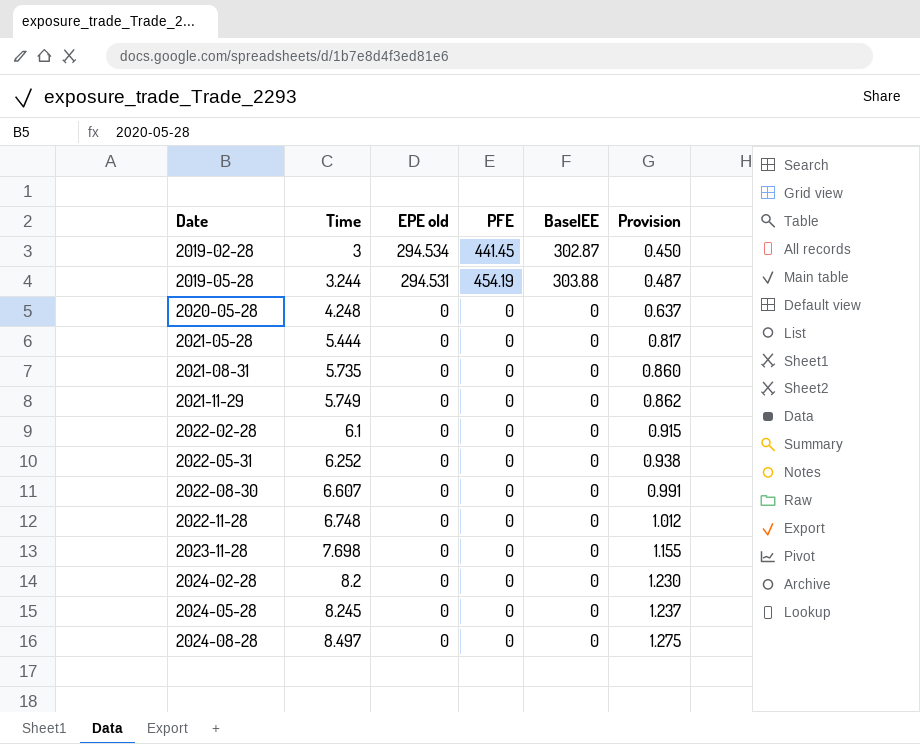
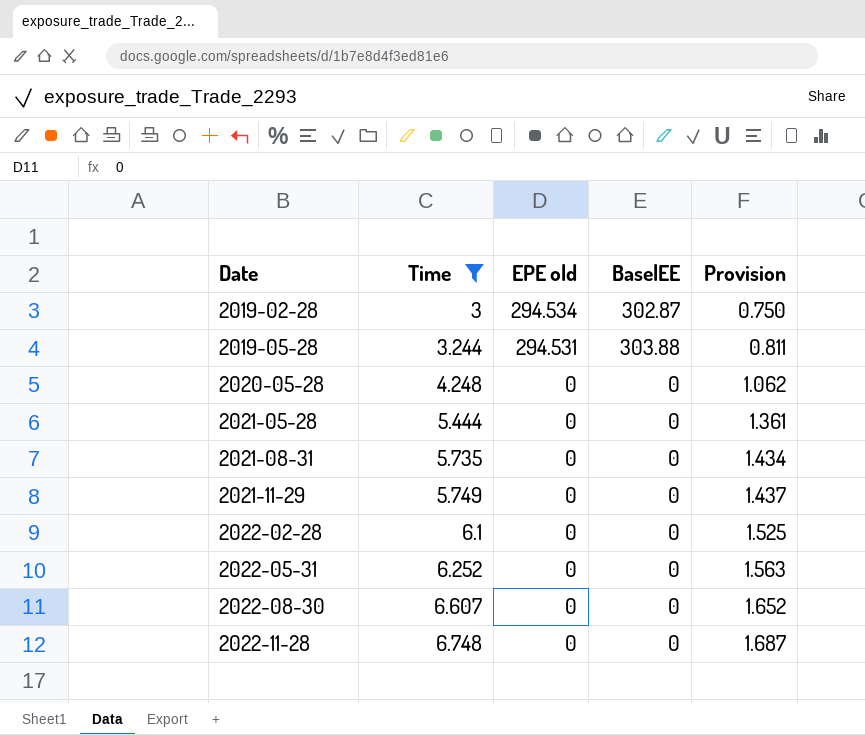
filter: none -> Time <= 6.748
column PFE | position: 4 -> none
column Provision | formula: [Time] * 0.15 -> [Time] * 0.25

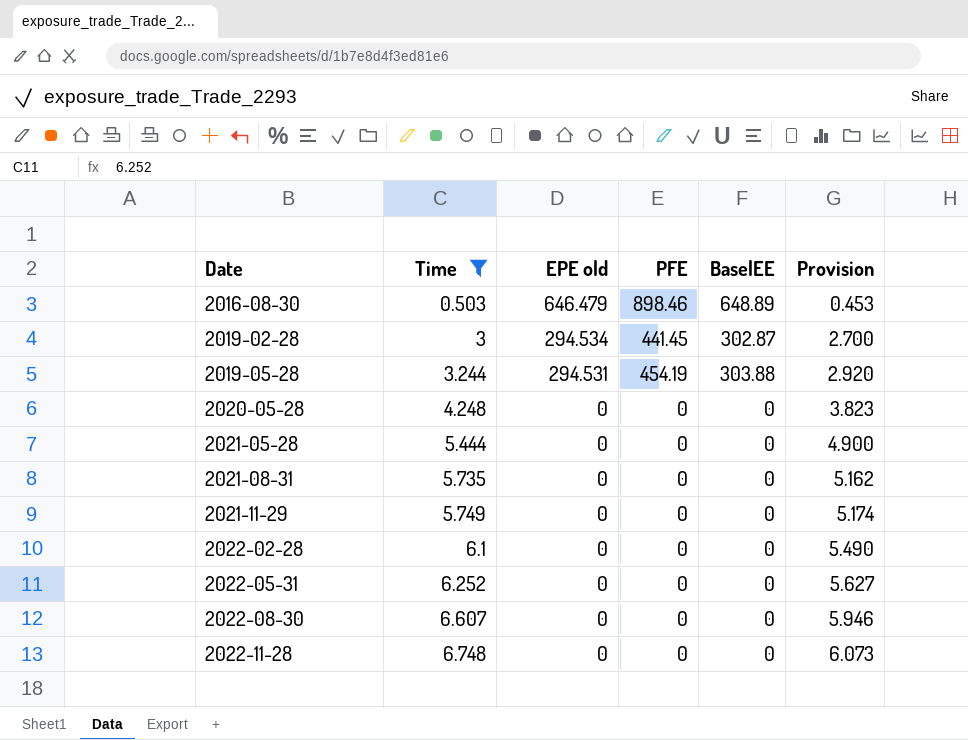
column PFE | position: none -> 4
column Provision | formula: [Time] * 0.25 -> [Time] * 0.9
row 2016-08-30: none -> 0.503 | 646.479 | 898.46 | 648.89 | 0.453

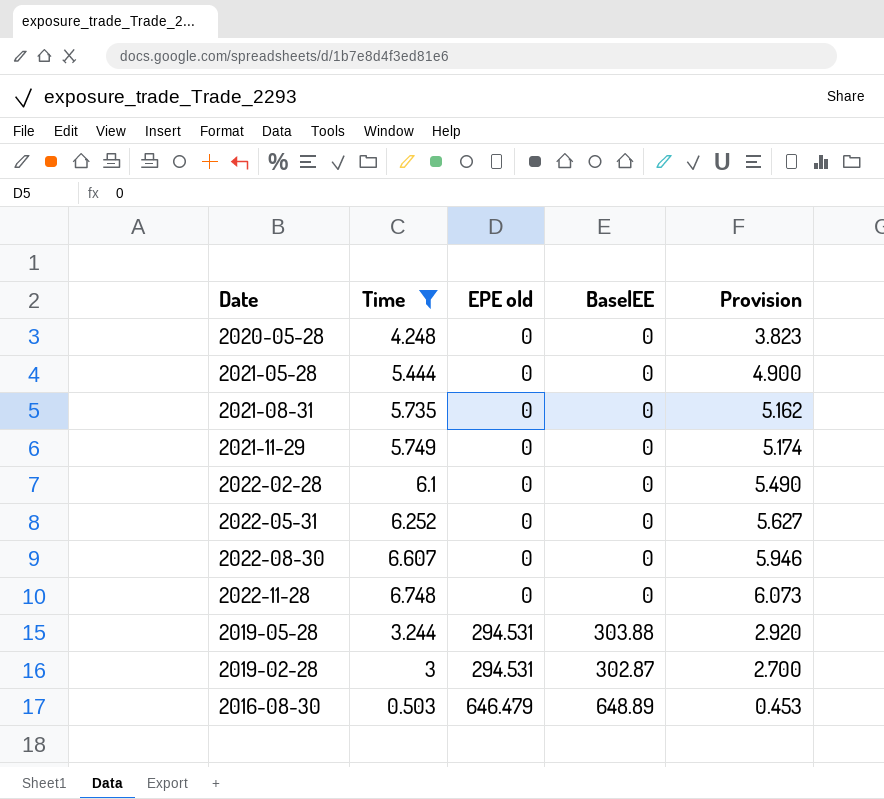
row order: Date ascending -> EPE old ascending
column PFE | position: 4 -> none
2019-02-28 | EPE old: 294.534 -> 294.531

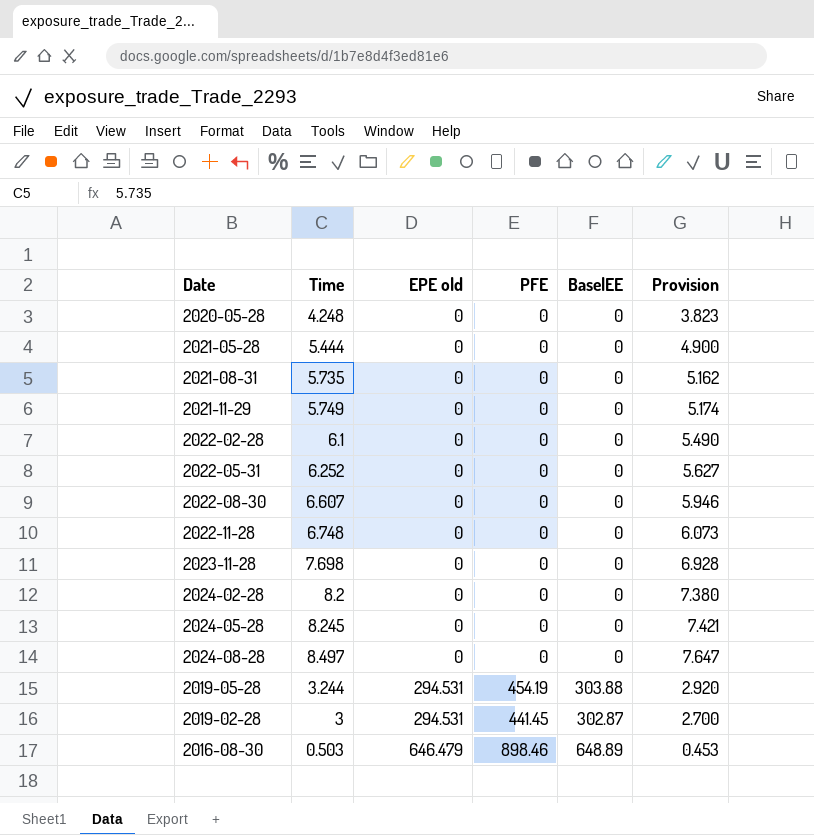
filter: Time <= 6.748 -> none
column PFE | position: none -> 4

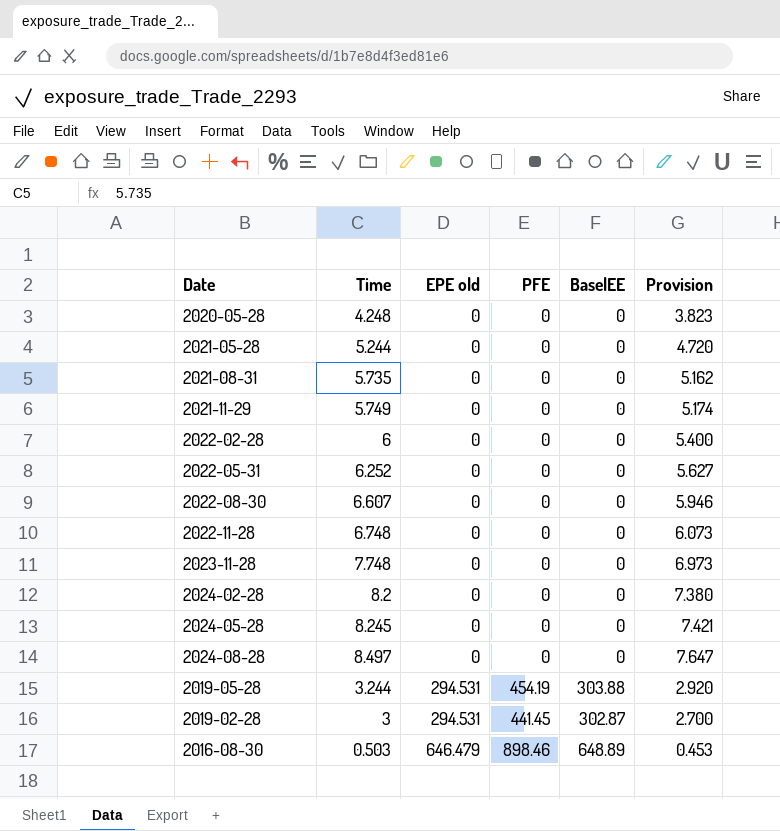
2021-05-28 | Time: 5.444 -> 5.244
2021-05-28 | Provision: 4.900 -> 4.720
2022-02-28 | Time: 6.1 -> 6
2022-02-28 | Provision: 5.490 -> 5.400
2023-11-28 | Time: 7.698 -> 7.748
2023-11-28 | Provision: 6.928 -> 6.973

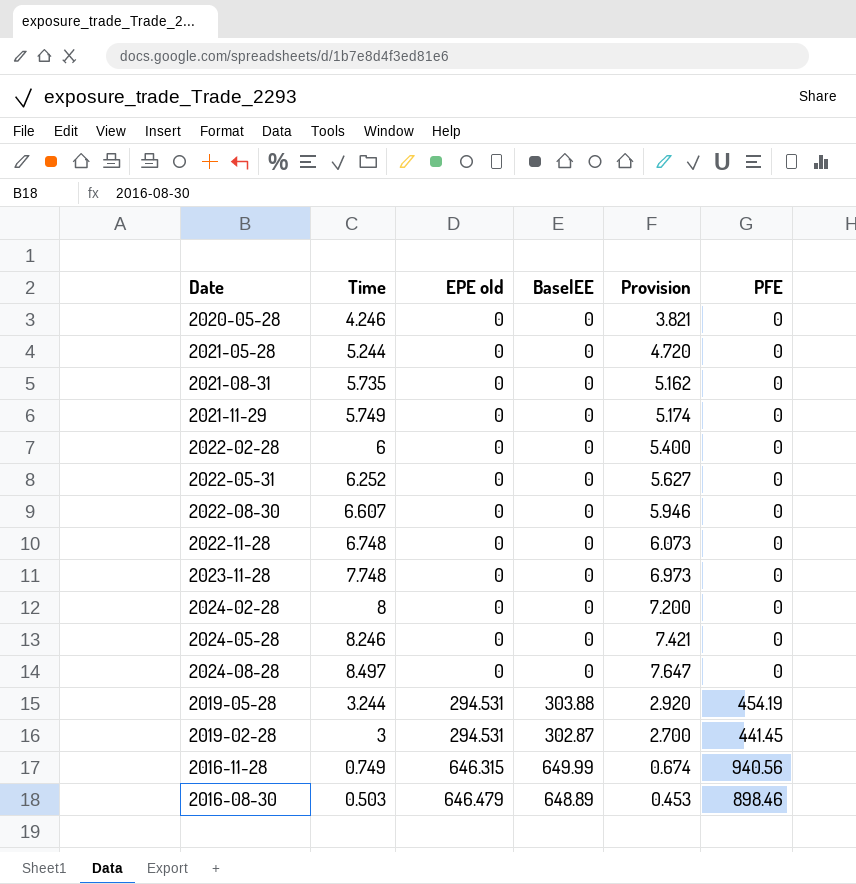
column PFE | position: 4 -> 6
2020-05-28 | Time: 4.248 -> 4.246
2020-05-28 | Provision: 3.823 -> 3.821
2024-02-28 | Time: 8.2 -> 8
2024-02-28 | Provision: 7.380 -> 7.200
2024-05-28 | Time: 8.245 -> 8.246
row 2016-11-28: none -> 0.749 | 646.315 | 649.99 | 0.674 | 940.56

